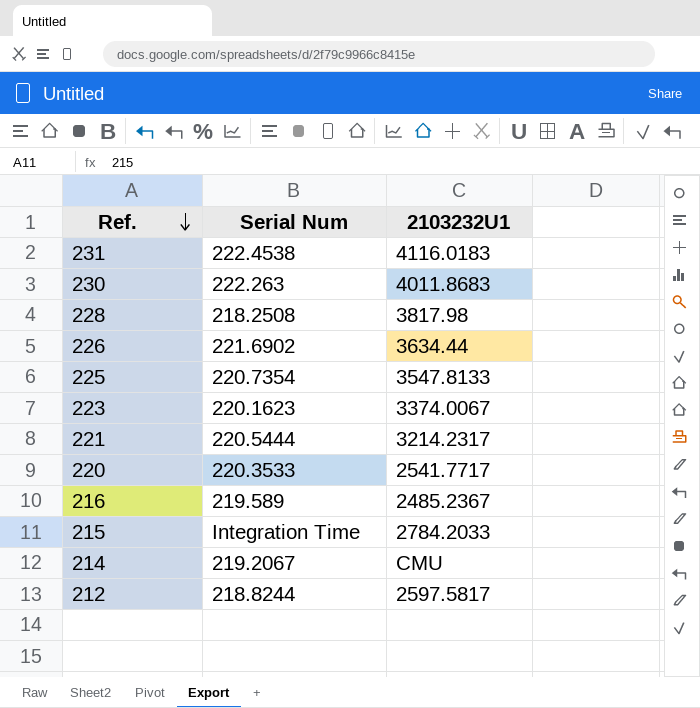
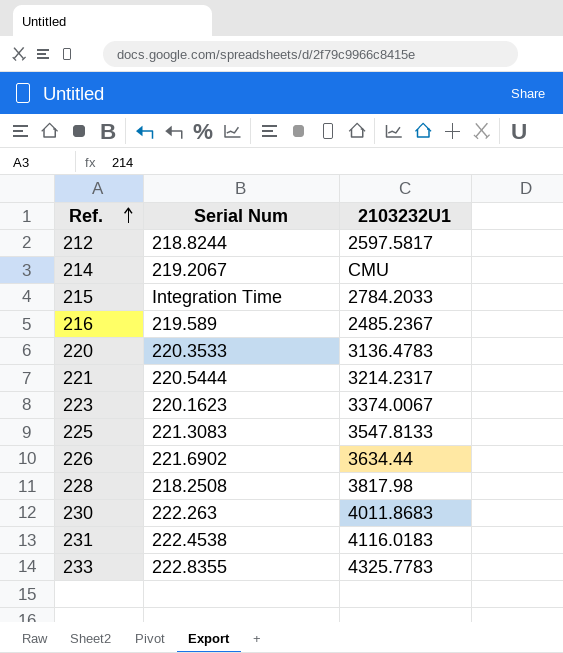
row order: Ref. descending -> Ref. ascending
220 | 2103232U1: 2541.7717 -> 3136.4783
225 | Serial Num: 220.7354 -> 221.3083
row 233: none -> 222.8355 | 4325.7783

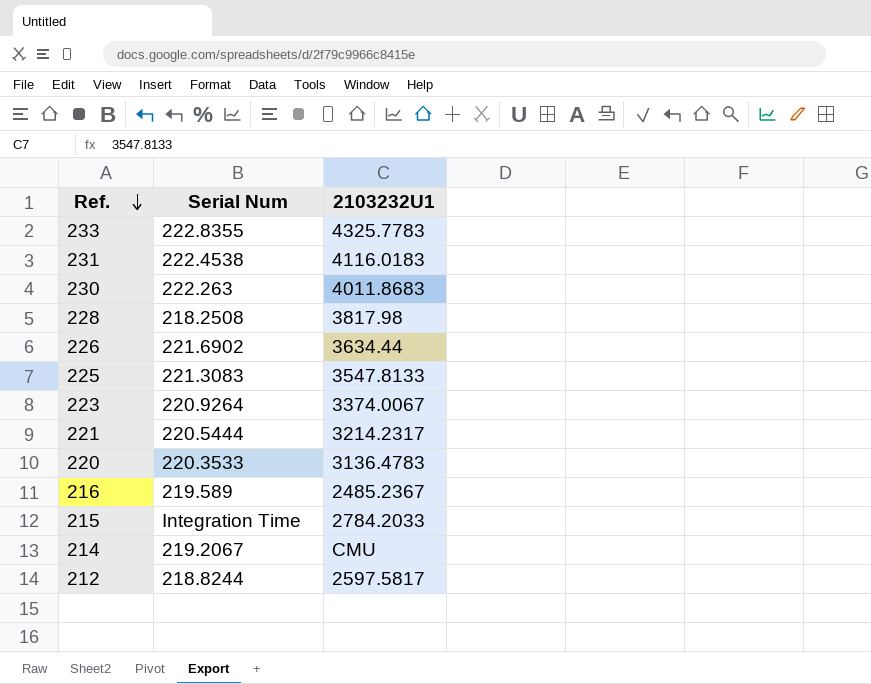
row order: Ref. ascending -> Ref. descending
223 | Serial Num: 220.1623 -> 220.9264

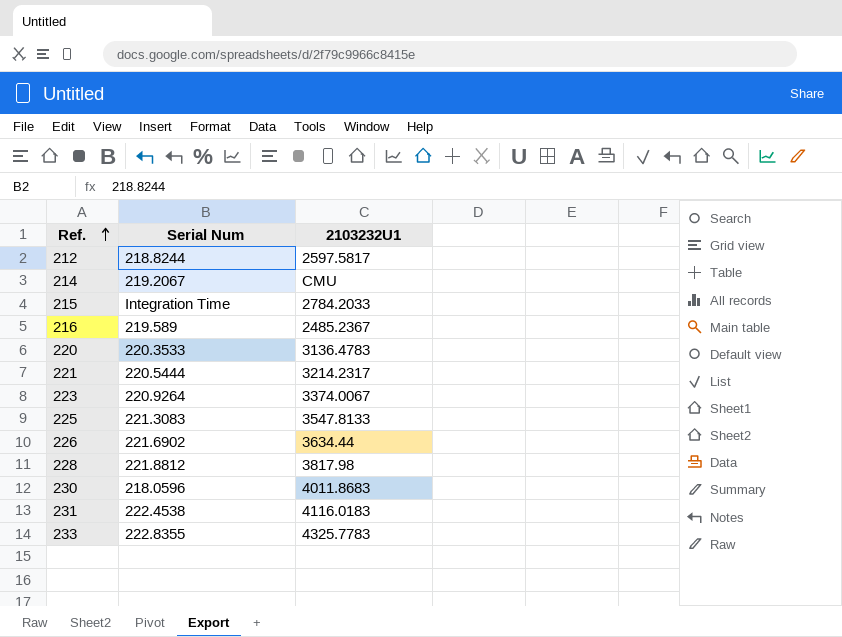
row order: Ref. descending -> Ref. ascending
228 | Serial Num: 218.2508 -> 221.8812
230 | Serial Num: 222.263 -> 218.0596

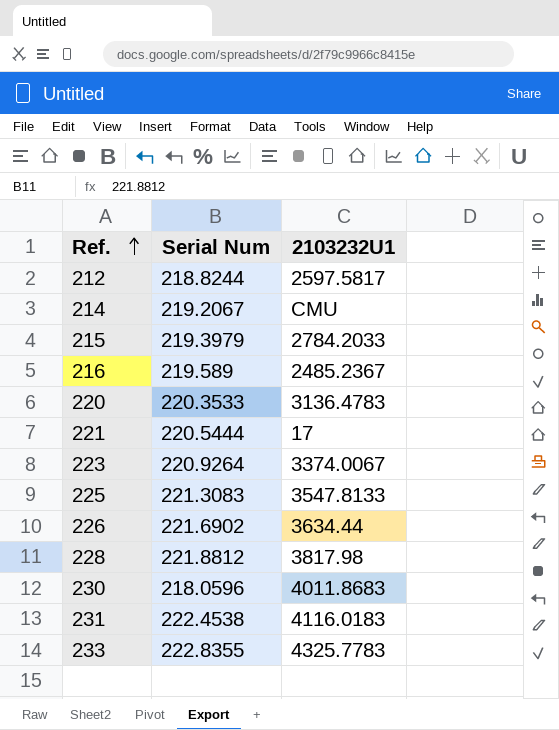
215 | Serial Num: Integration Time -> 219.3979
221 | 2103232U1: 3214.2317 -> 17

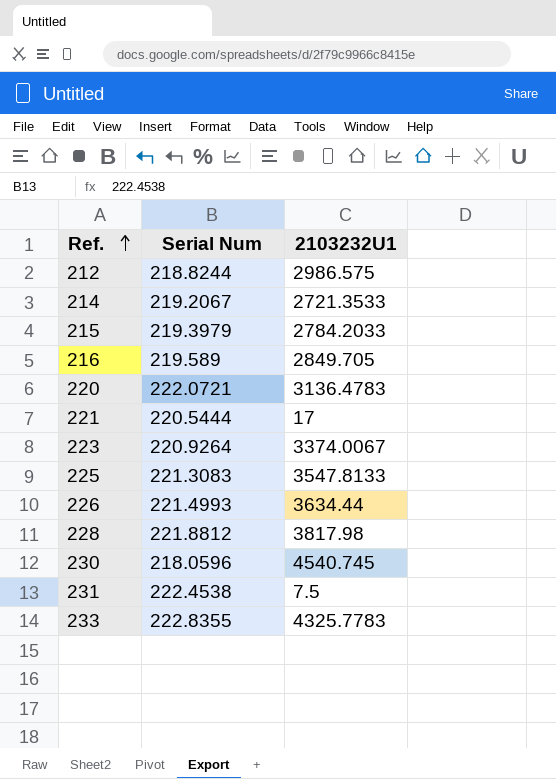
212 | 2103232U1: 2597.5817 -> 2986.575
214 | 2103232U1: CMU -> 2721.3533
216 | 2103232U1: 2485.2367 -> 2849.705
220 | Serial Num: 220.3533 -> 222.0721
226 | Serial Num: 221.6902 -> 221.4993
230 | 2103232U1: 4011.8683 -> 4540.745
231 | 2103232U1: 4116.0183 -> 7.5

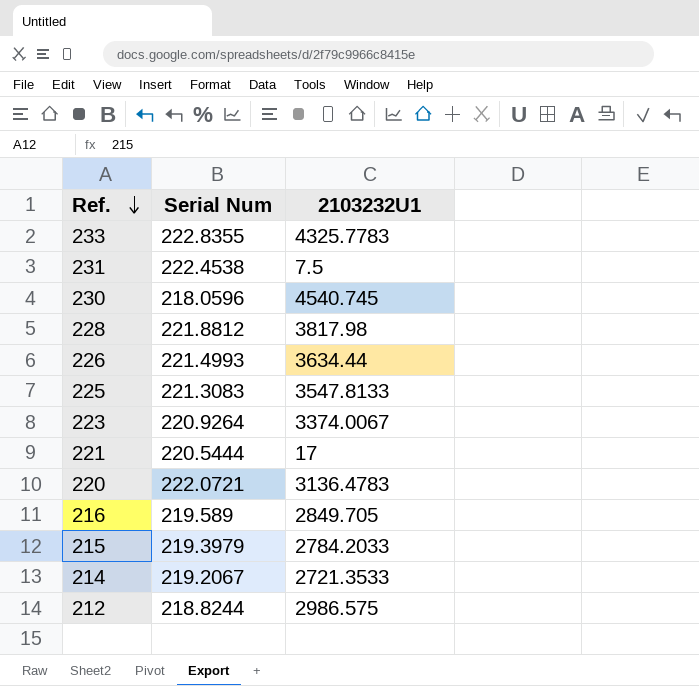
row order: Ref. ascending -> Ref. descending

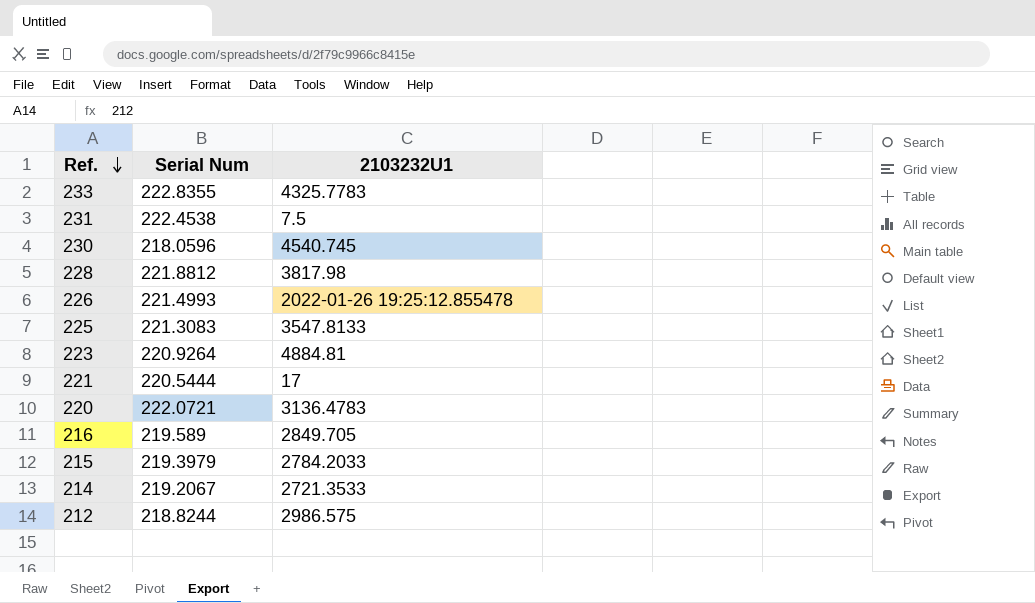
226 | 2103232U1: 3634.44 -> 2022-01-26 19:25:12.855478
223 | 2103232U1: 3374.0067 -> 4884.81

